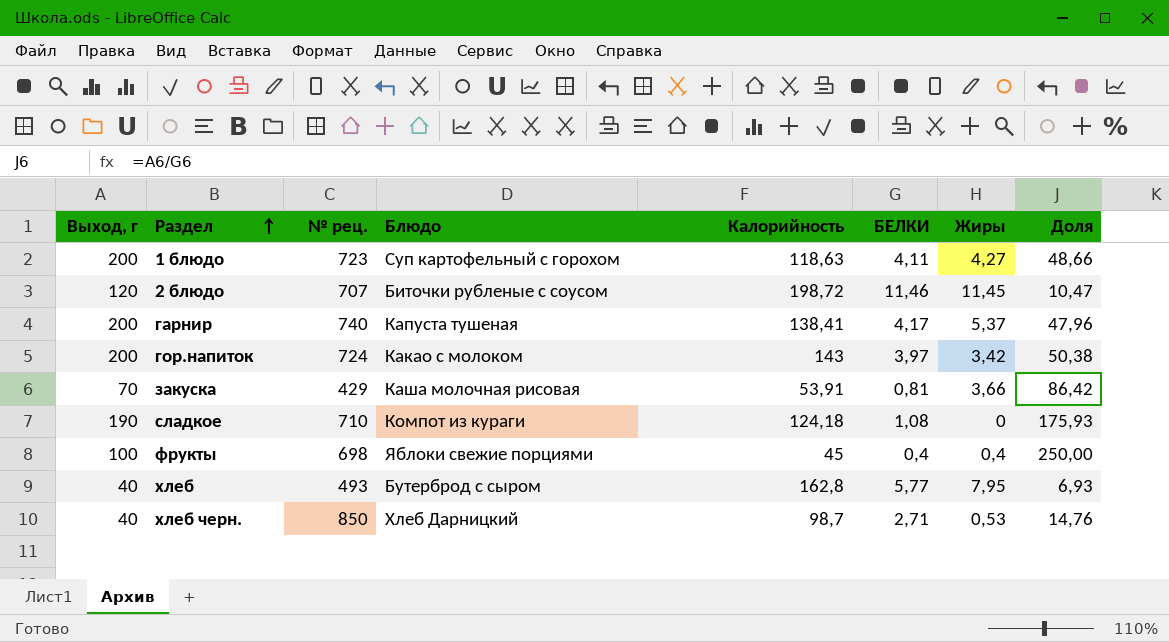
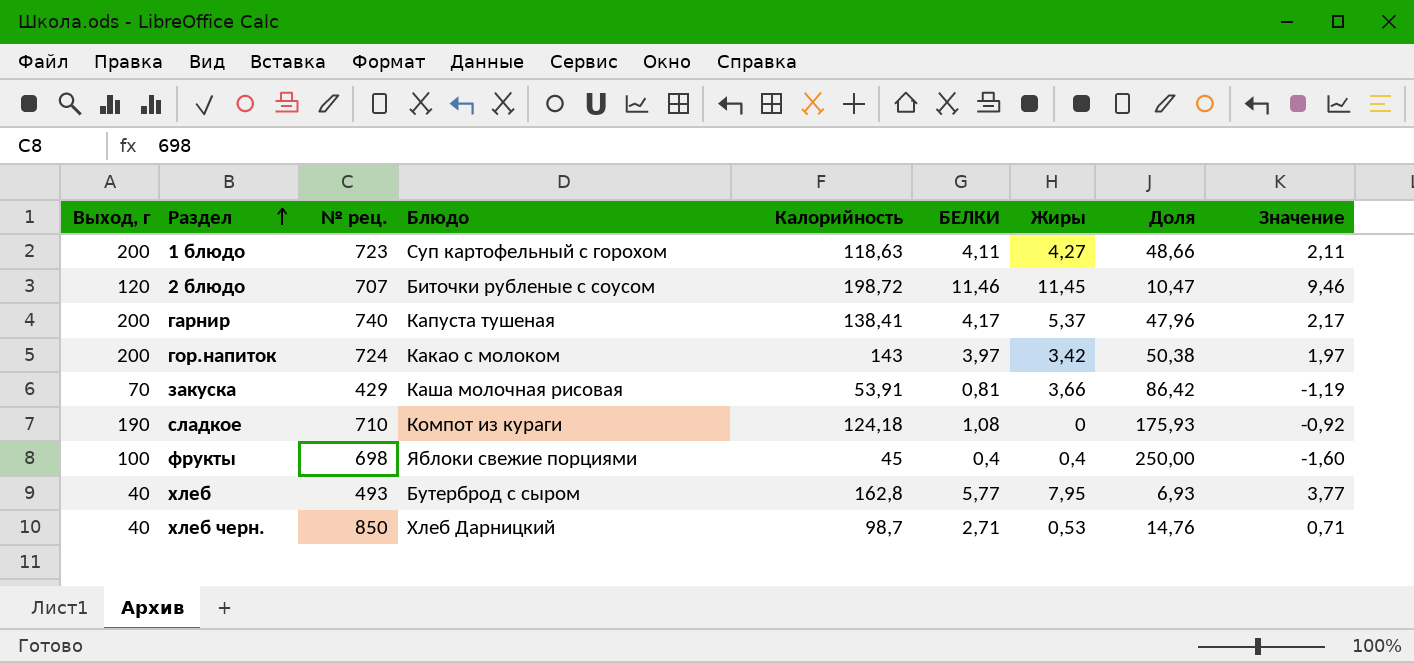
column Значение | formula: none -> [БЕЛКИ] - 2

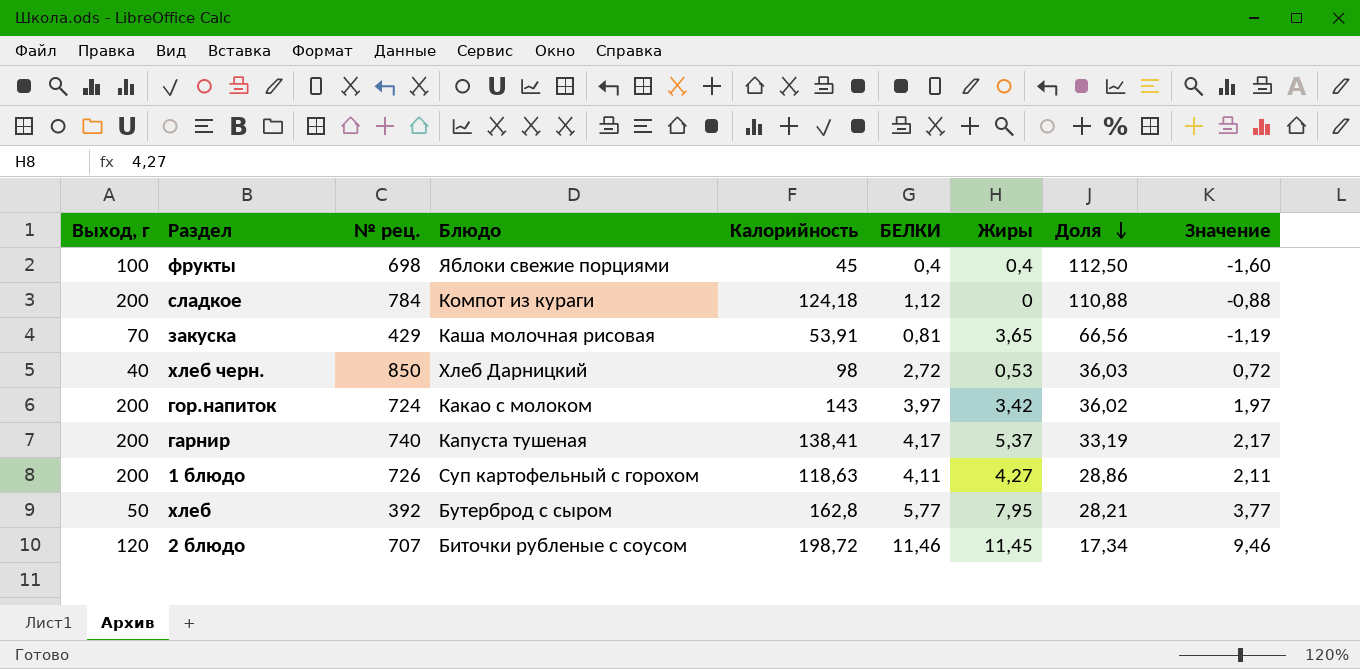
row order: Раздел ascending -> Доля descending
column Доля | formula: [Выход, г] / [БЕЛКИ] -> [Калорийность] / [БЕЛКИ]
сладкое | Выход, г: 190 -> 200
сладкое | № рец.: 710 -> 784
сладкое | БЕЛКИ: 1,08 -> 1,12
сладкое | Значение: -0,92 -> -0,88
закуска | Жиры: 3,66 -> 3,65
хлеб черн. | Калорийность: 98,7 -> 98
хлеб черн. | БЕЛКИ: 2,71 -> 2,72
хлеб черн. | Значение: 0,71 -> 0,72
1 блюдо | № рец.: 723 -> 726
хлеб | Выход, г: 40 -> 50
хлеб | № рец.: 493 -> 392

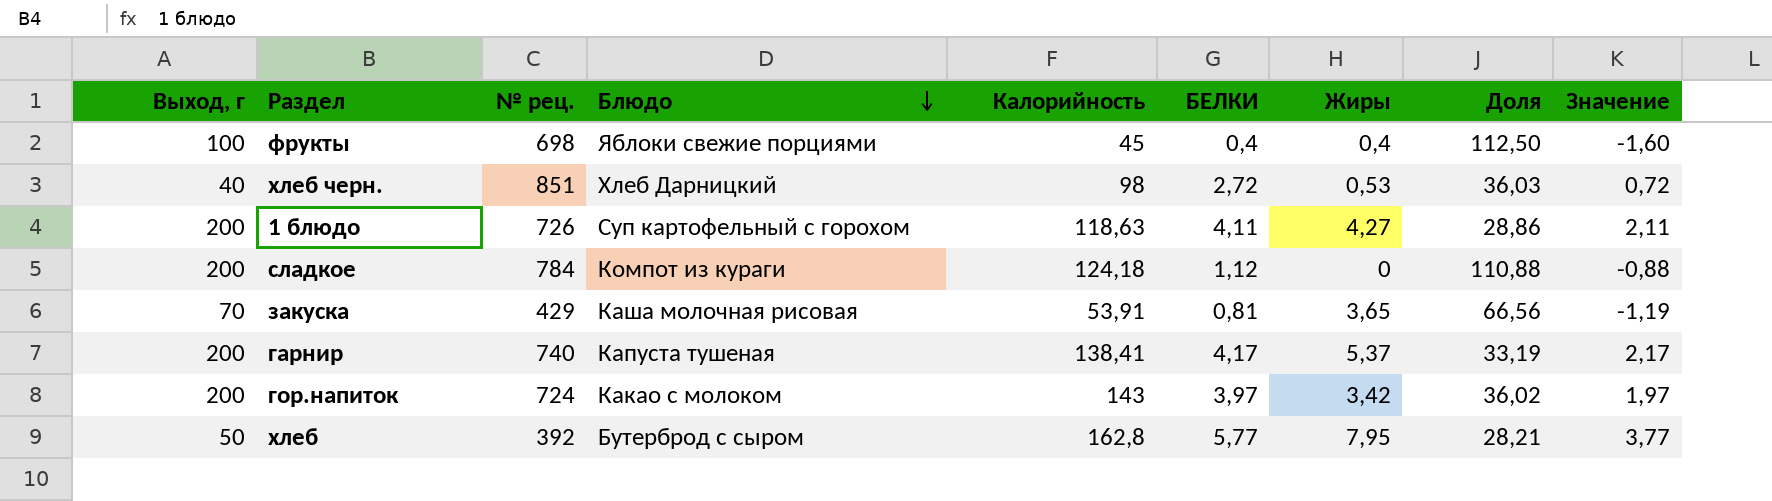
row order: Доля descending -> Блюдо descending
row 2 блюдо: 120 | 707 | Биточки рубленые с соусом | 198,72 | 11,46 | 11,45 | 17,34 | 9,46 -> none
хлеб черн. | № рец.: 850 -> 851

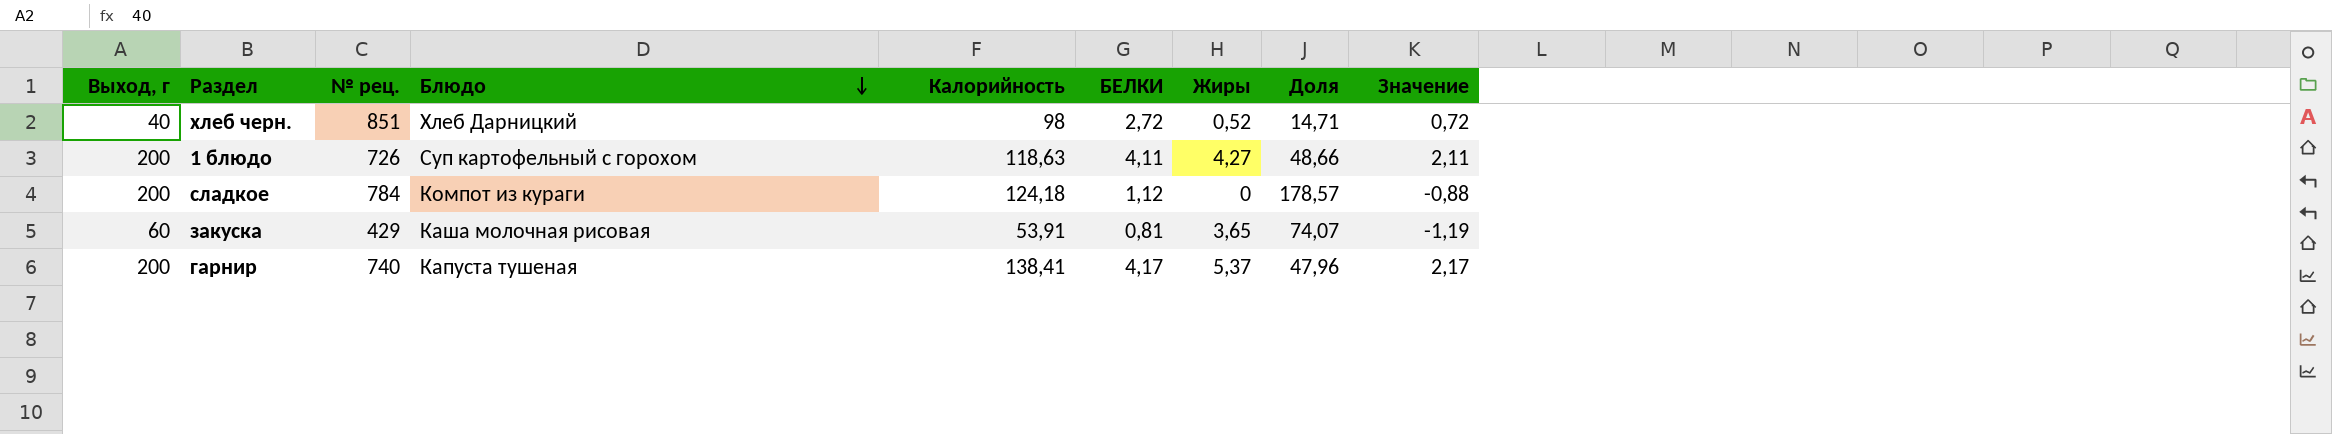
column Доля | formula: [Калорийность] / [БЕЛКИ] -> [Выход, г] / [БЕЛКИ]
row фрукты: 100 | 698 | Яблоки свежие порциями | 45 | 0,4 | 0,4 | 112,50 | -1,60 -> none
row гор.напиток: 200 | 724 | Какао с молоком | 143 | 3,97 | 3,42 | 36,02 | 1,97 -> none
row хлеб: 50 | 392 | Бутерброд с сыром | 162,8 | 5,77 | 7,95 | 28,21 | 3,77 -> none
хлеб черн. | Жиры: 0,53 -> 0,52
закуска | Выход, г: 70 -> 60

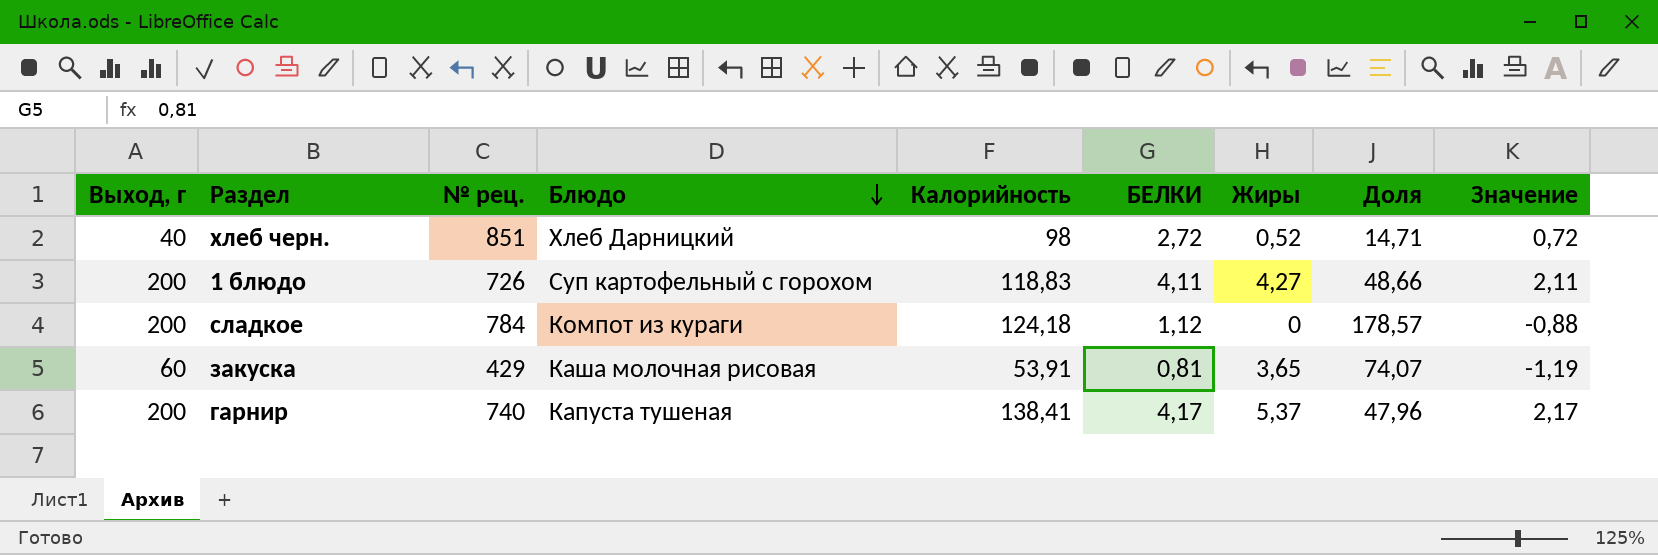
1 блюдо | Калорийность: 118,63 -> 118,83

